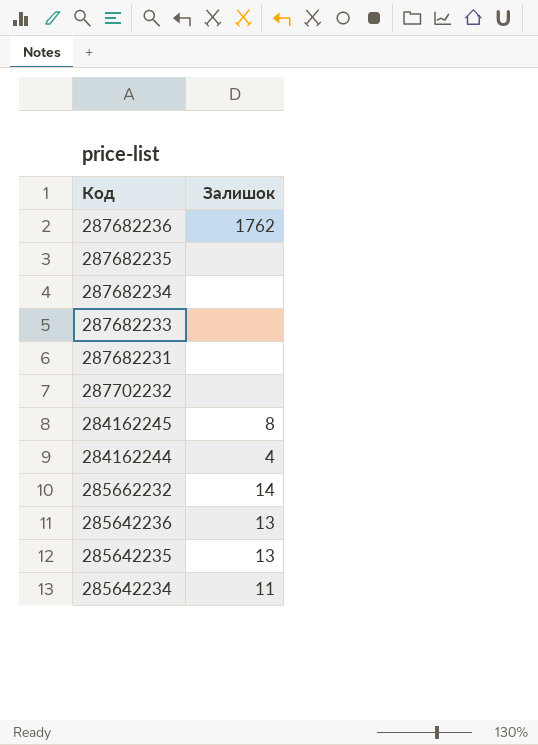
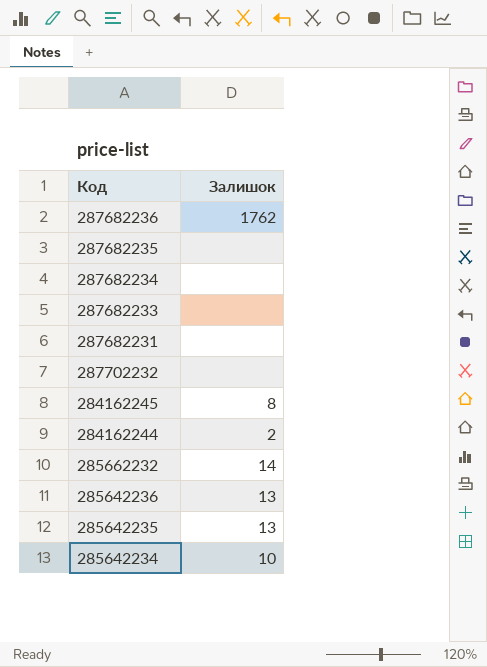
284162244 | Залишок: 4 -> 2
285642234 | Залишок: 11 -> 10

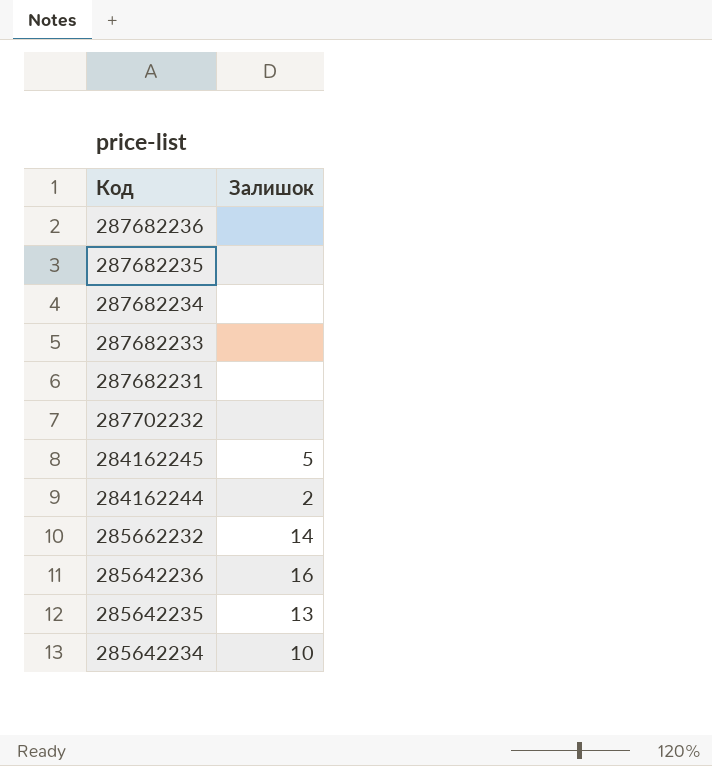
287682236 | Залишок: 1762 -> none
284162245 | Залишок: 8 -> 5
285642236 | Залишок: 13 -> 16

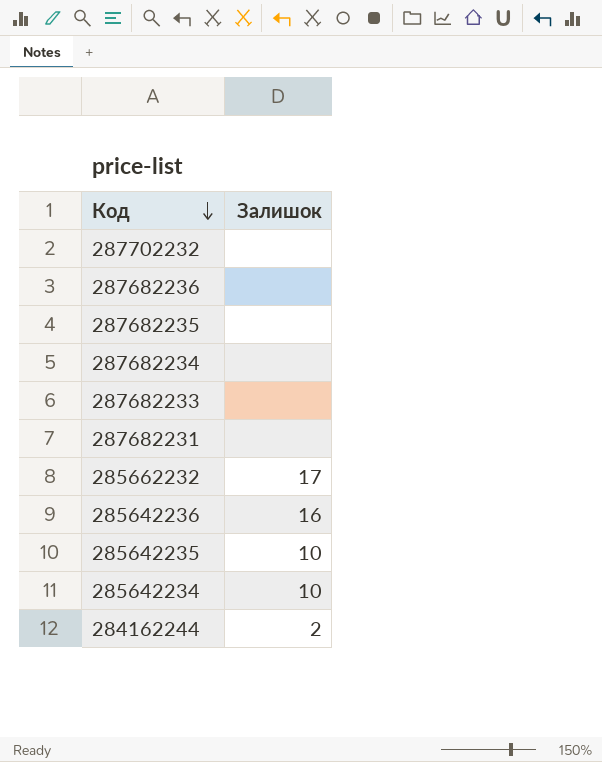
row order: none -> Код descending
row 284162245: 5 -> none
285662232 | Залишок: 14 -> 17
285642235 | Залишок: 13 -> 10

